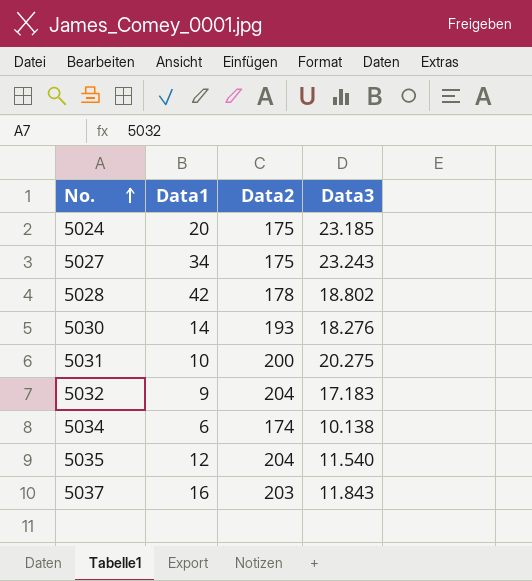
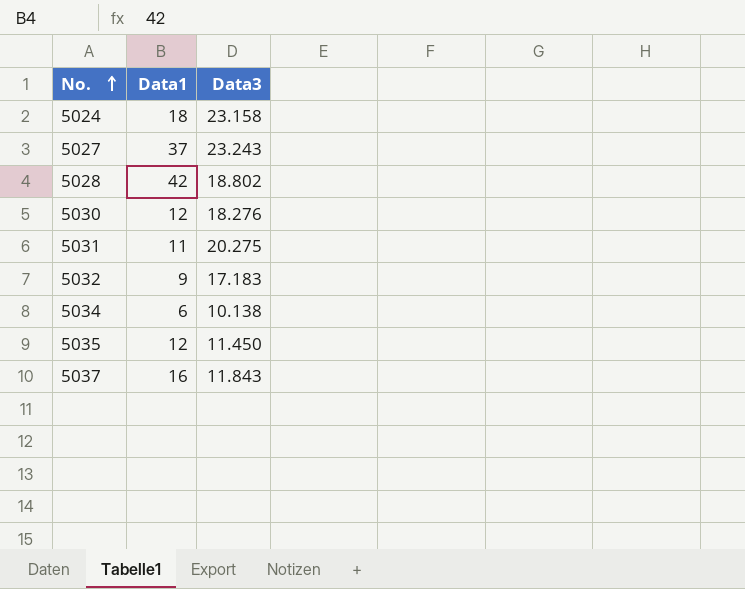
column Data2 | position: 3 -> none
5024 | Data1: 20 -> 18
5024 | Data3: 23.185 -> 23.158
5027 | Data1: 34 -> 37
5030 | Data1: 14 -> 12
5031 | Data1: 10 -> 11
5035 | Data3: 11.540 -> 11.450

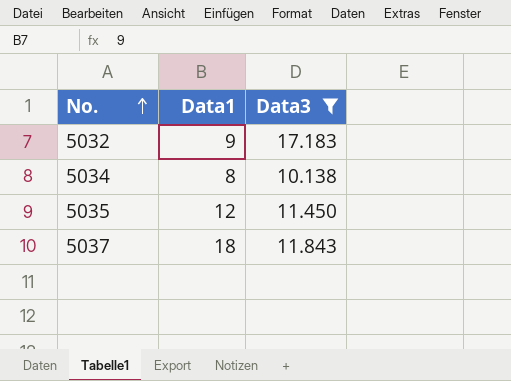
filter: none -> Data3 <= 17.183
5034 | Data1: 6 -> 8
5037 | Data1: 16 -> 18

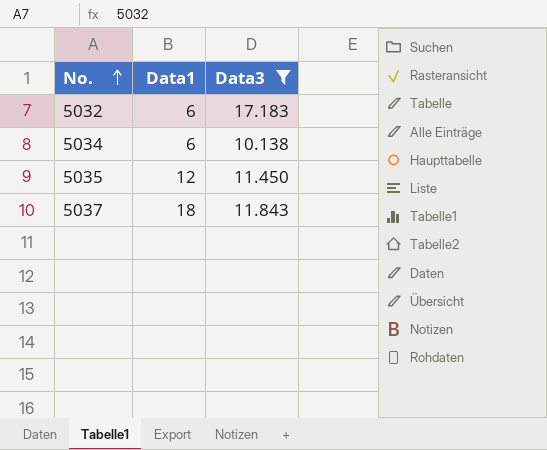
5032 | Data1: 9 -> 6
5034 | Data1: 8 -> 6

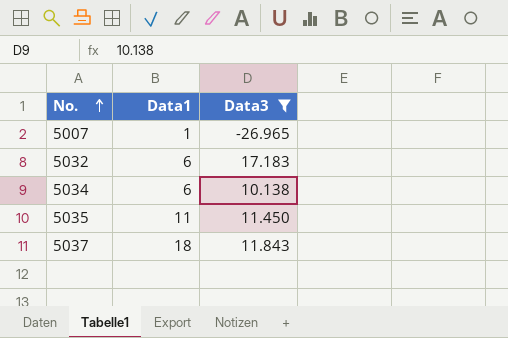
row 5007: none -> 1 | -26.965
5035 | Data1: 12 -> 11

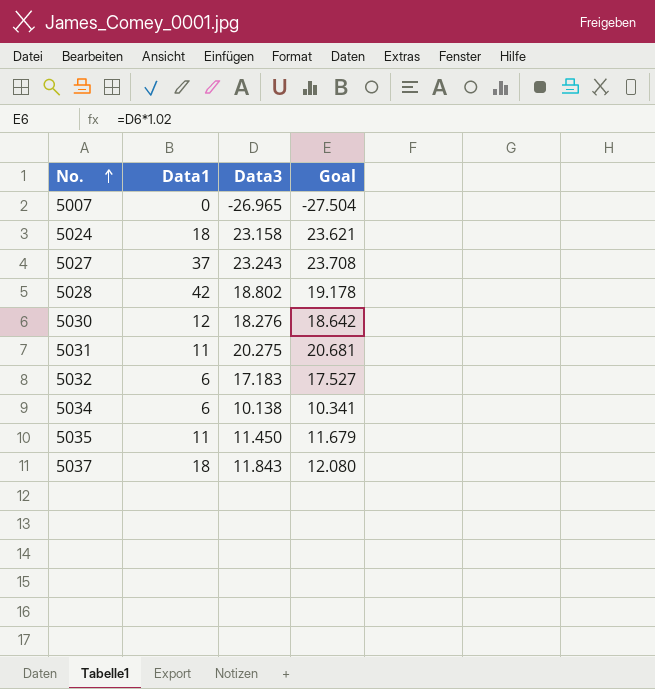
filter: Data3 <= 17.183 -> none
column Goal | formula: none -> [Data3] * 1.02
5007 | Data1: 1 -> 0

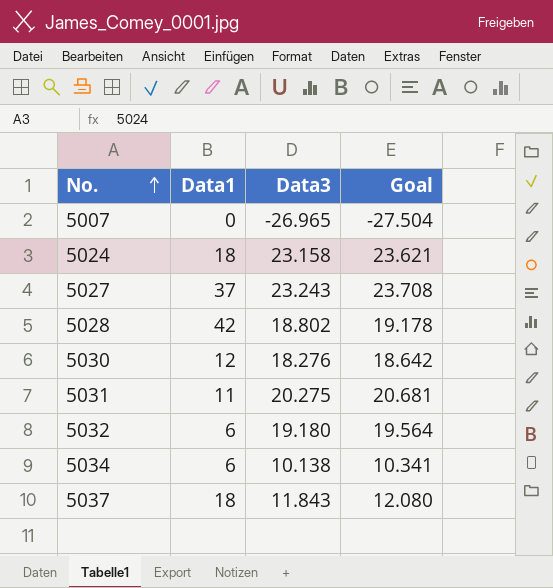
row 5035: 11 | 11.450 | 11.679 -> none
5032 | Data3: 17.183 -> 19.180
5032 | Goal: 17.527 -> 19.564

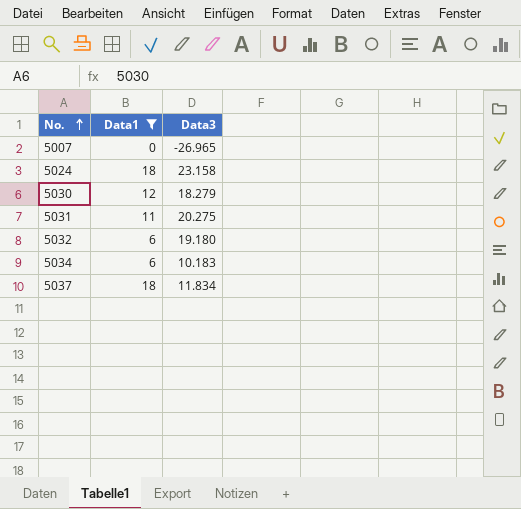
filter: none -> Data1 <= 18
column Goal | formula: [Data3] * 1.02 -> none
5030 | Data3: 18.276 -> 18.279
5034 | Data3: 10.138 -> 10.183
5037 | Data3: 11.843 -> 11.834

